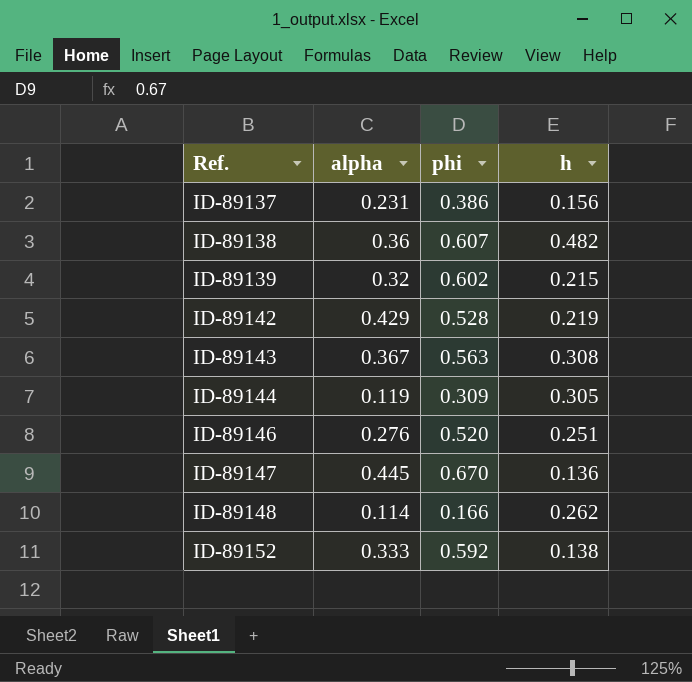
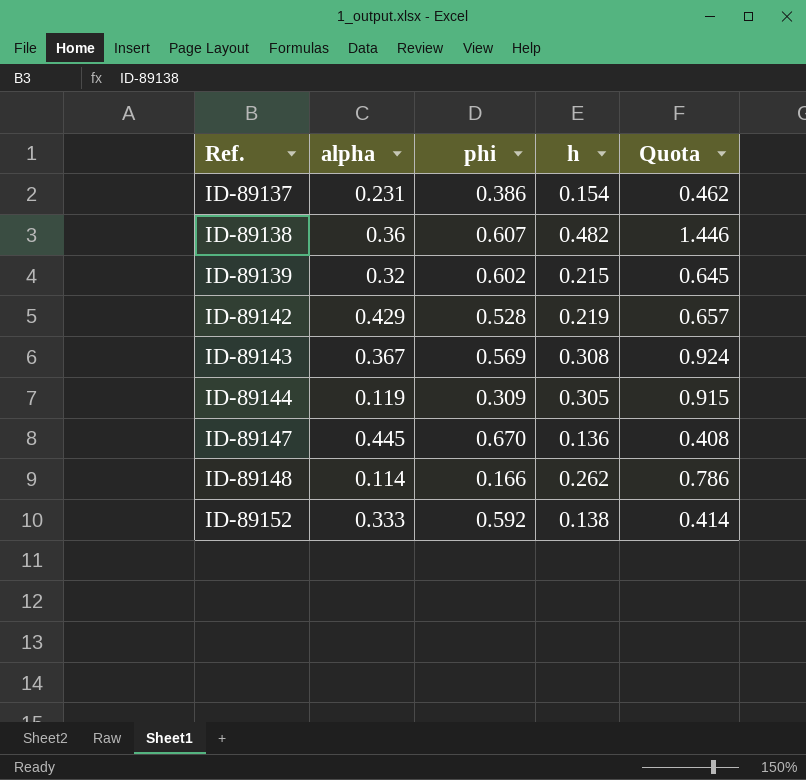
column Quota | formula: none -> [h] * 3
row ID-89146: 0.276 | 0.520 | 0.251 -> none
ID-89137 | h: 0.156 -> 0.154
ID-89143 | phi: 0.563 -> 0.569

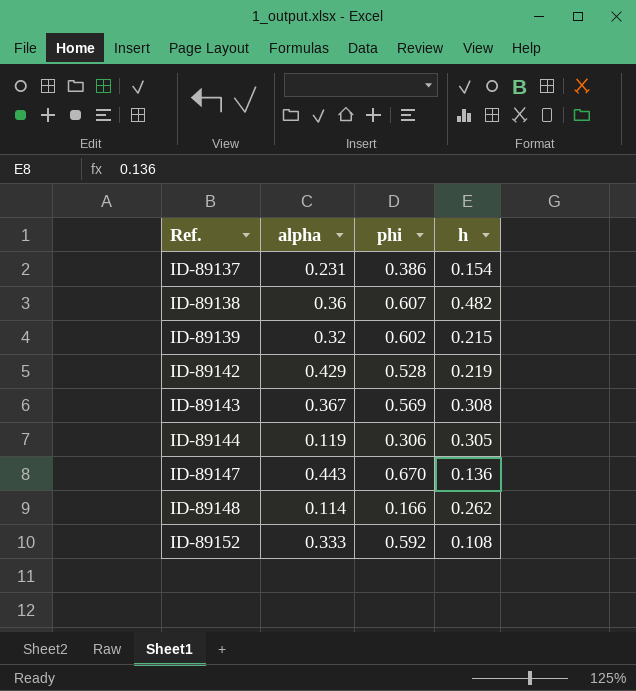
column Quota | formula: [h] * 3 -> none
ID-89144 | phi: 0.309 -> 0.306
ID-89147 | alpha: 0.445 -> 0.443
ID-89152 | h: 0.138 -> 0.108

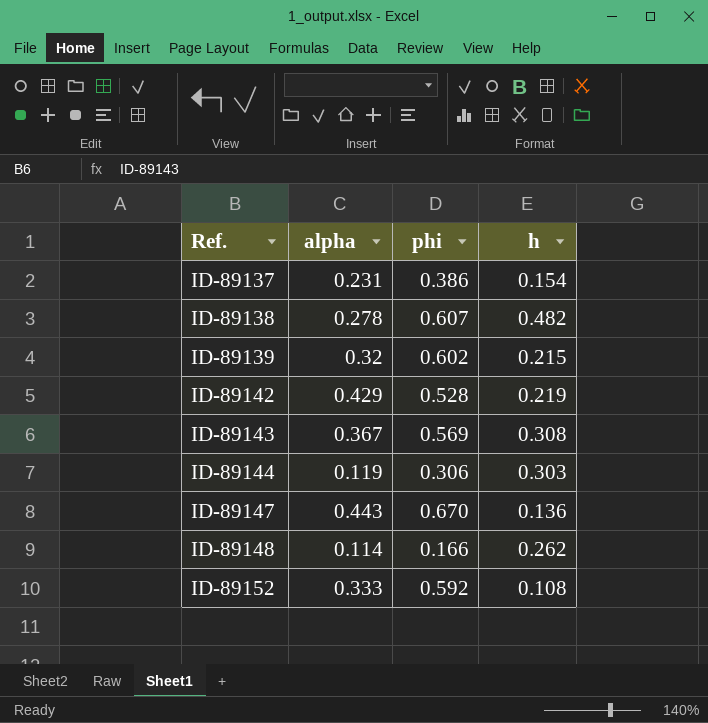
ID-89138 | alpha: 0.36 -> 0.278
ID-89144 | h: 0.305 -> 0.303

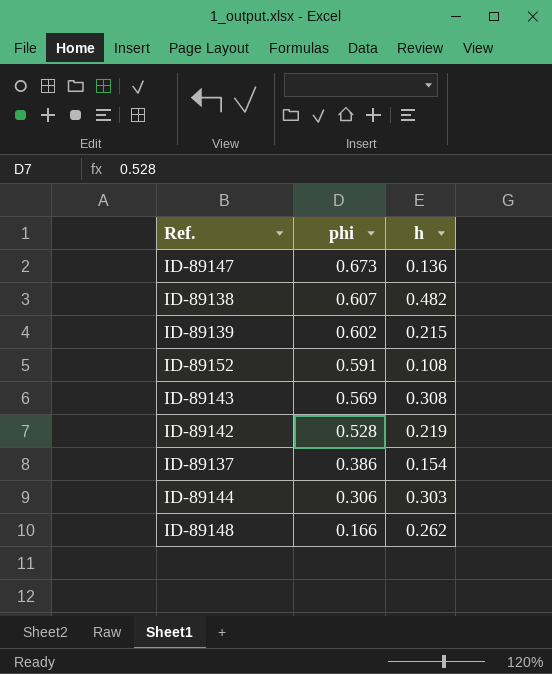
row order: Ref. ascending -> phi descending
column alpha | position: 2 -> none
ID-89147 | phi: 0.670 -> 0.673
ID-89152 | phi: 0.592 -> 0.591

